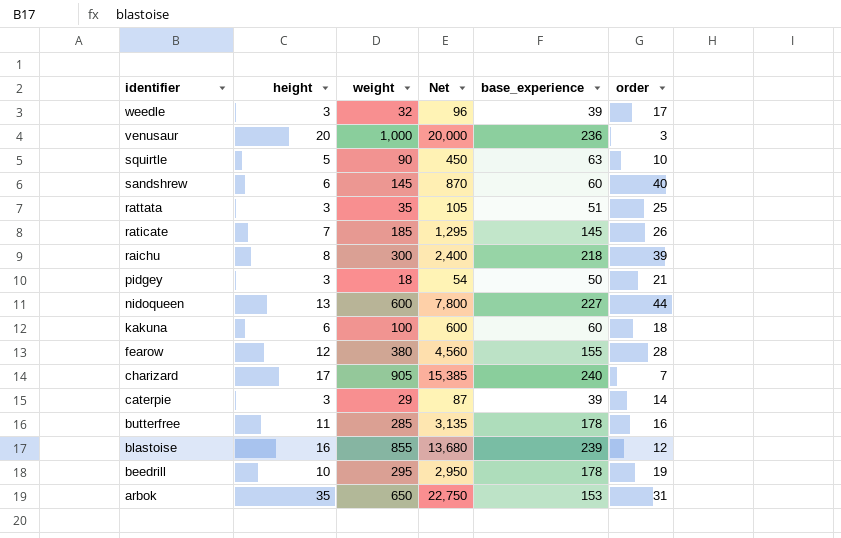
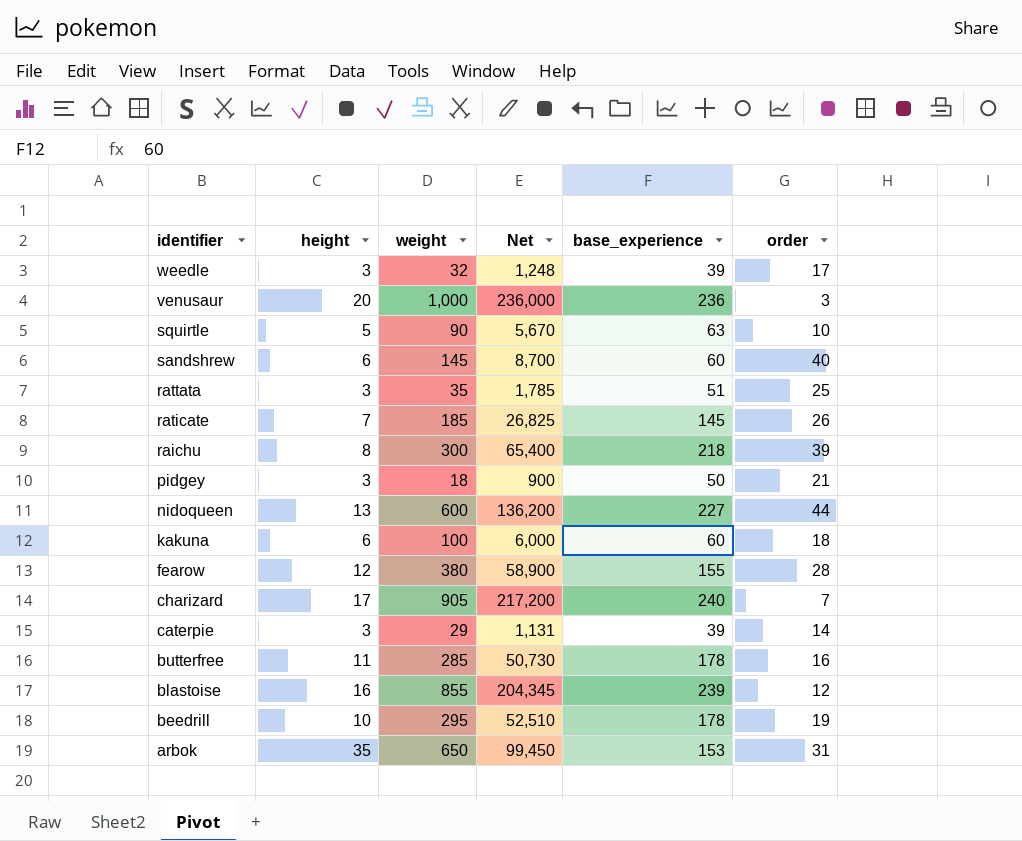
column Net | formula: [height] * [weight] -> [weight] * [base_experience]

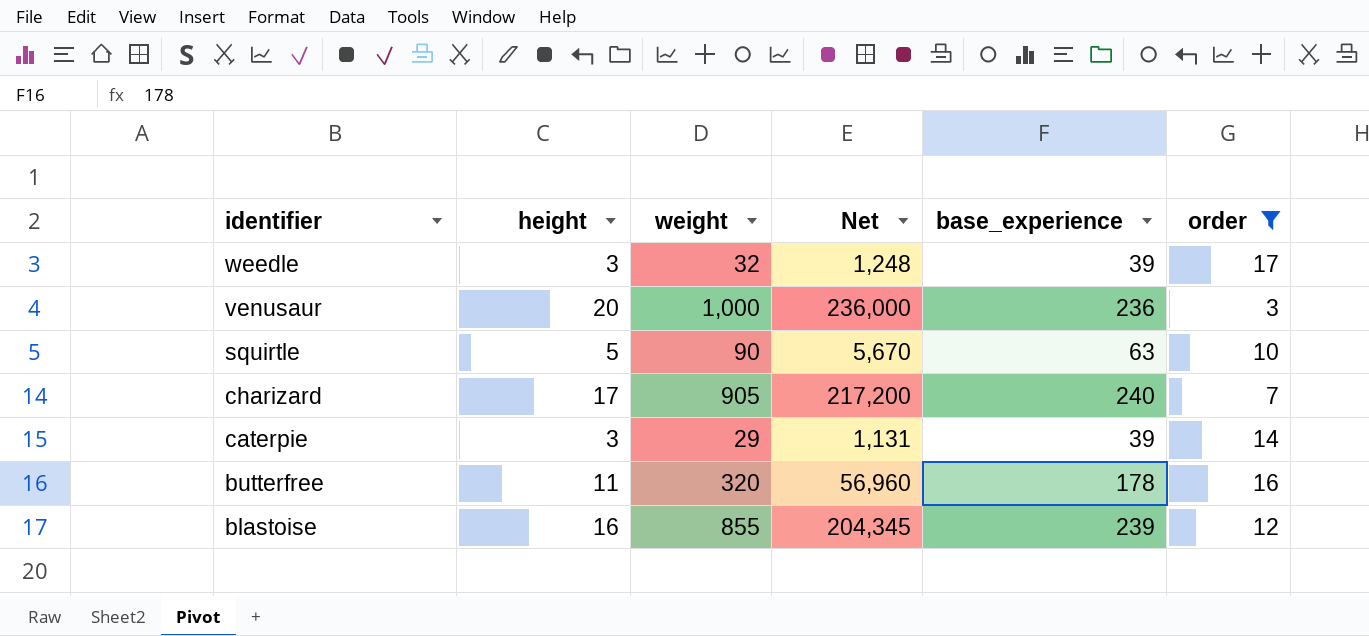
filter: none -> order <= 17
butterfree | weight: 285 -> 320
butterfree | Net: 50,730 -> 56,960

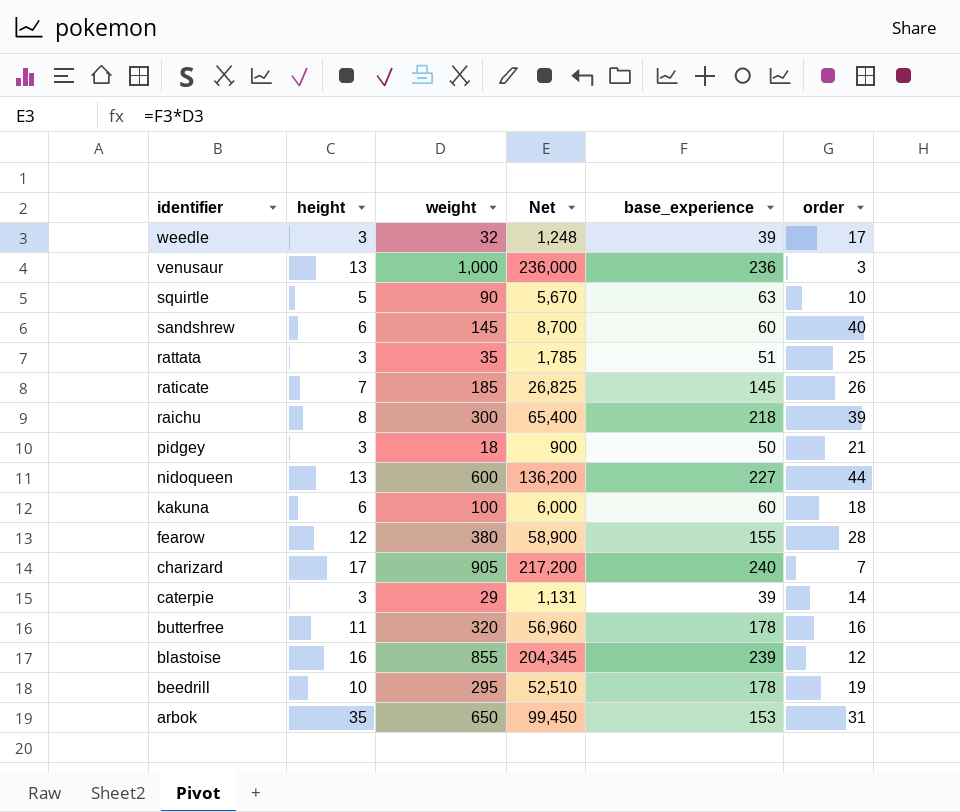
filter: order <= 17 -> none
venusaur | height: 20 -> 13

